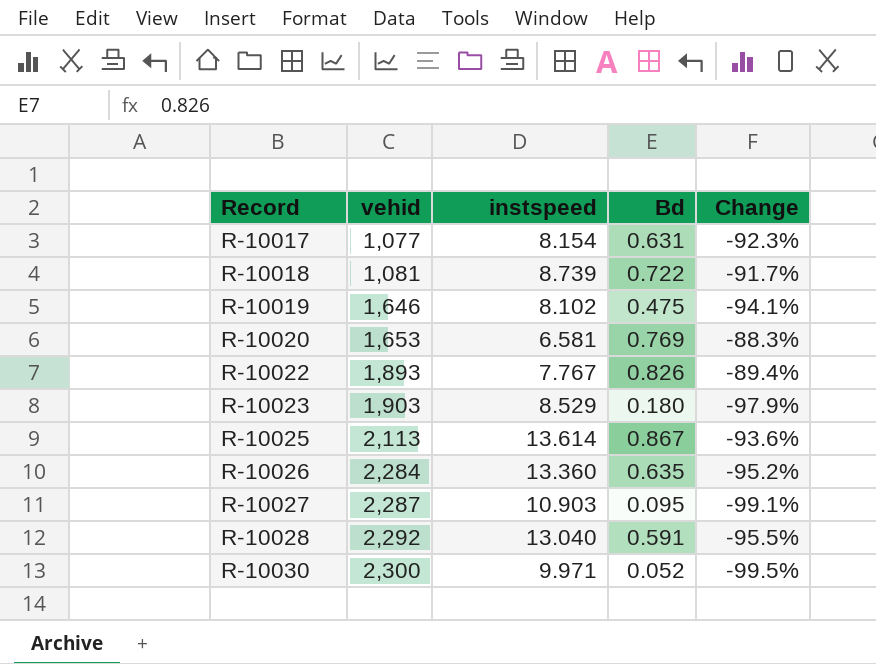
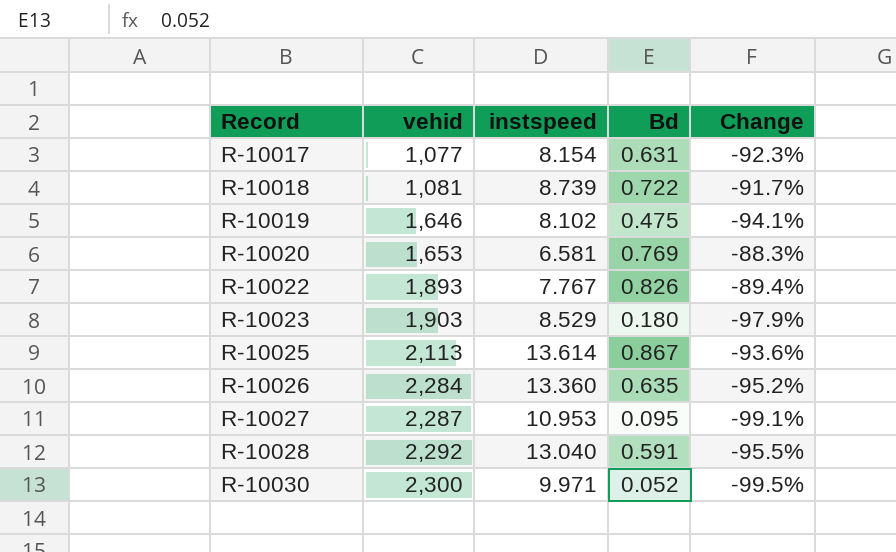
R-10027 | instspeed: 10.903 -> 10.953

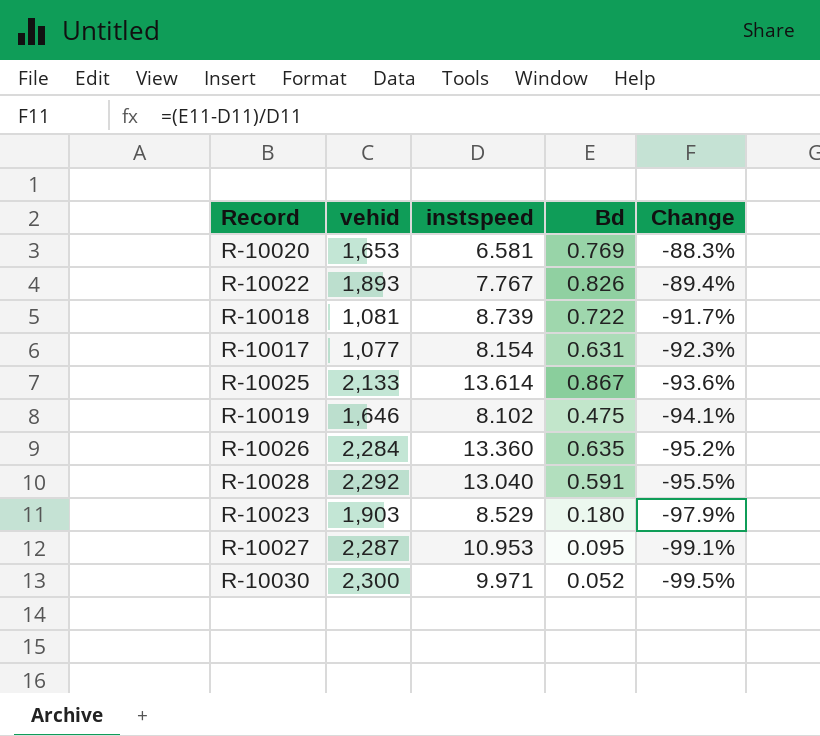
row order: Record ascending -> Change descending
R-10025 | vehid: 2,113 -> 2,133

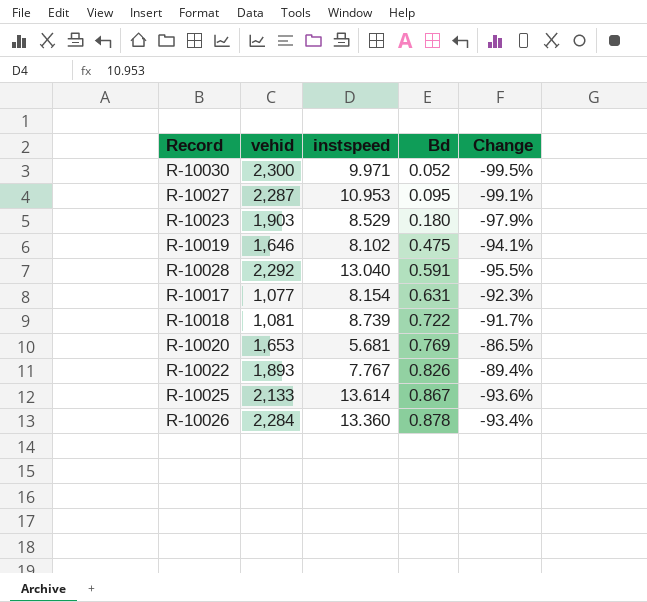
row order: Change descending -> Bd ascending
R-10020 | instspeed: 6.581 -> 5.681
R-10020 | Change: -88.3% -> -86.5%
R-10026 | Bd: 0.635 -> 0.878
R-10026 | Change: -95.2% -> -93.4%

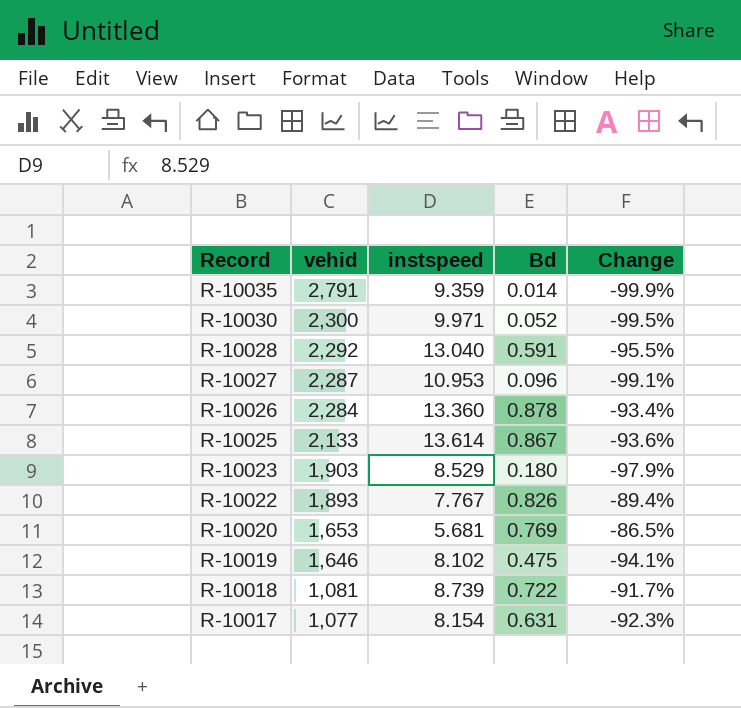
row order: Bd ascending -> Record descending
row R-10035: none -> 2,791 | 9.359 | 0.014 | -99.9%
R-10027 | Bd: 0.095 -> 0.096

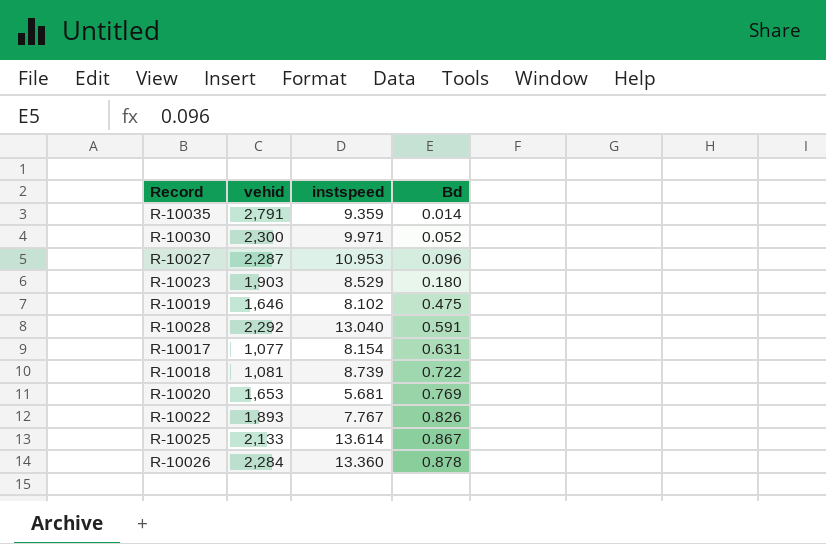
row order: Record descending -> Bd ascending
column Change | formula: ([Bd] - [instspeed]) / [instspeed] -> none

